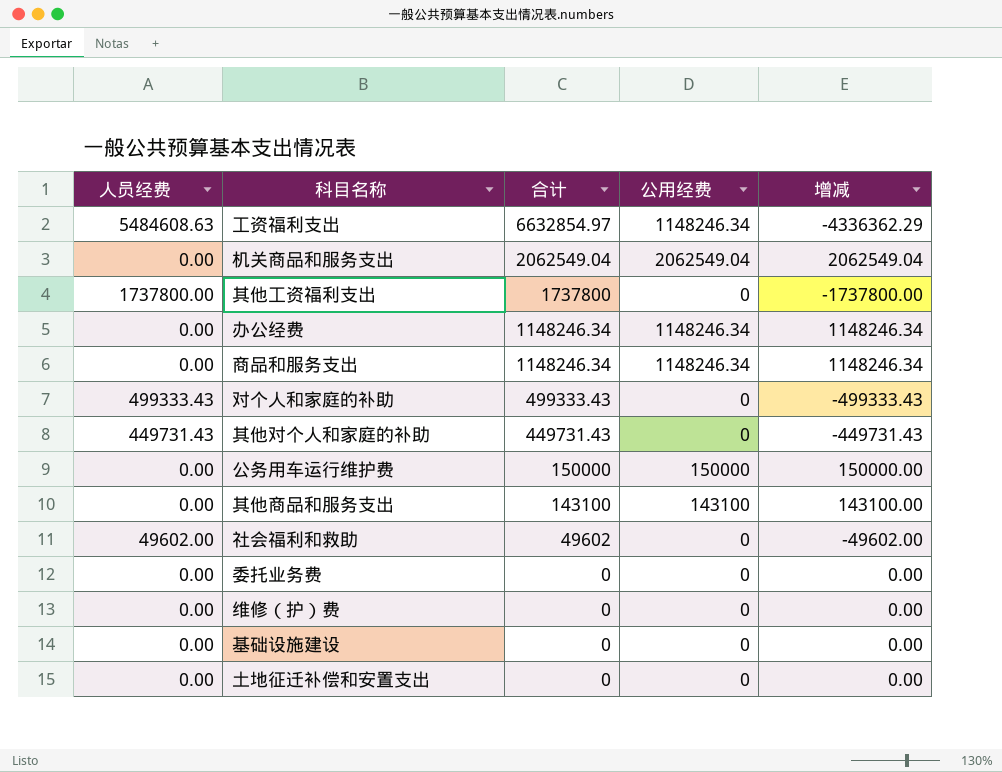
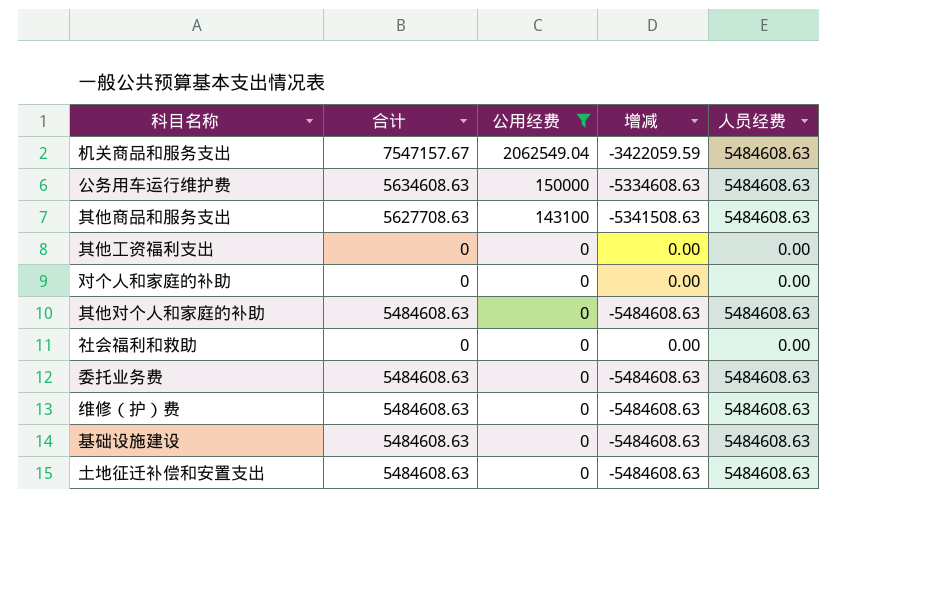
filter: none -> 公用经费 != 1148246.34
row order: 合计 descending -> 公用经费 descending
column 人员经费 | position: 1 -> 5
机关商品和服务支出 | 合计: 2062549.04 -> 7547157.67
机关商品和服务支出 | 增减: 2062549.04 -> -3422059.59
机关商品和服务支出 | 人员经费: 0.00 -> 5484608.63
公务用车运行维护费 | 合计: 150000 -> 5634608.63
公务用车运行维护费 | 增减: 150000.00 -> -5334608.63
公务用车运行维护费 | 人员经费: 0.00 -> 5484608.63
其他商品和服务支出 | 合计: 143100 -> 5627708.63
其他商品和服务支出 | 增减: 143100.00 -> -5341508.63
其他商品和服务支出 | 人员经费: 0.00 -> 5484608.63
其他工资福利支出 | 合计: 1737800 -> 0
其他工资福利支出 | 增减: -1737800.00 -> 0.00
其他工资福利支出 | 人员经费: 1737800.00 -> 0.00
对个人和家庭的补助 | 合计: 499333.43 -> 0
对个人和家庭的补助 | 增减: -499333.43 -> 0.00
对个人和家庭的补助 | 人员经费: 499333.43 -> 0.00
其他对个人和家庭的补助 | 合计: 449731.43 -> 5484608.63
其他对个人和家庭的补助 | 增减: -449731.43 -> -5484608.63
其他对个人和家庭的补助 | 人员经费: 449731.43 -> 5484608.63
社会福利和救助 | 合计: 49602 -> 0
社会福利和救助 | 增减: -49602.00 -> 0.00
社会福利和救助 | 人员经费: 49602.00 -> 0.00
委托业务费 | 合计: 0 -> 5484608.63
委托业务费 | 增减: 0.00 -> -5484608.63
委托业务费 | 人员经费: 0.00 -> 5484608.63
维修（护）费 | 合计: 0 -> 5484608.63
维修（护）费 | 增减: 0.00 -> -5484608.63
维修（护）费 | 人员经费: 0.00 -> 5484608.63
基础设施建设 | 合计: 0 -> 5484608.63
基础设施建设 | 增减: 0.00 -> -5484608.63
基础设施建设 | 人员经费: 0.00 -> 5484608.63
土地征迁补偿和安置支出 | 合计: 0 -> 5484608.63
土地征迁补偿和安置支出 | 增减: 0.00 -> -5484608.63
土地征迁补偿和安置支出 | 人员经费: 0.00 -> 5484608.63

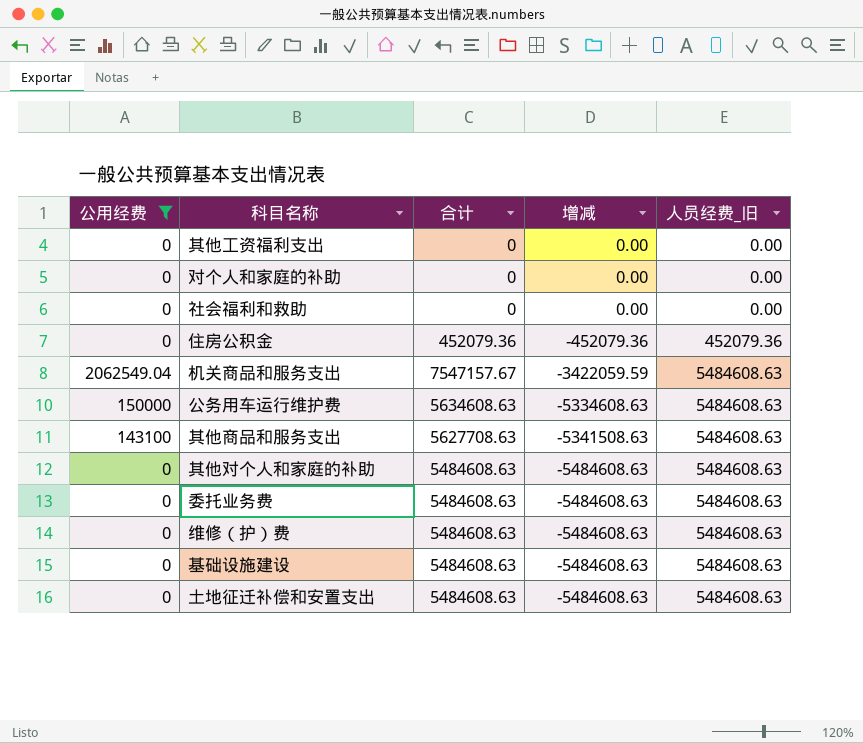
row order: 公用经费 descending -> 增减 descending
column 公用经费 | position: 3 -> 1
column name: 人员经费 -> 人员经费_旧
row 住房公积金: none -> 0 | 452079.36 | -452079.36 | 452079.36

